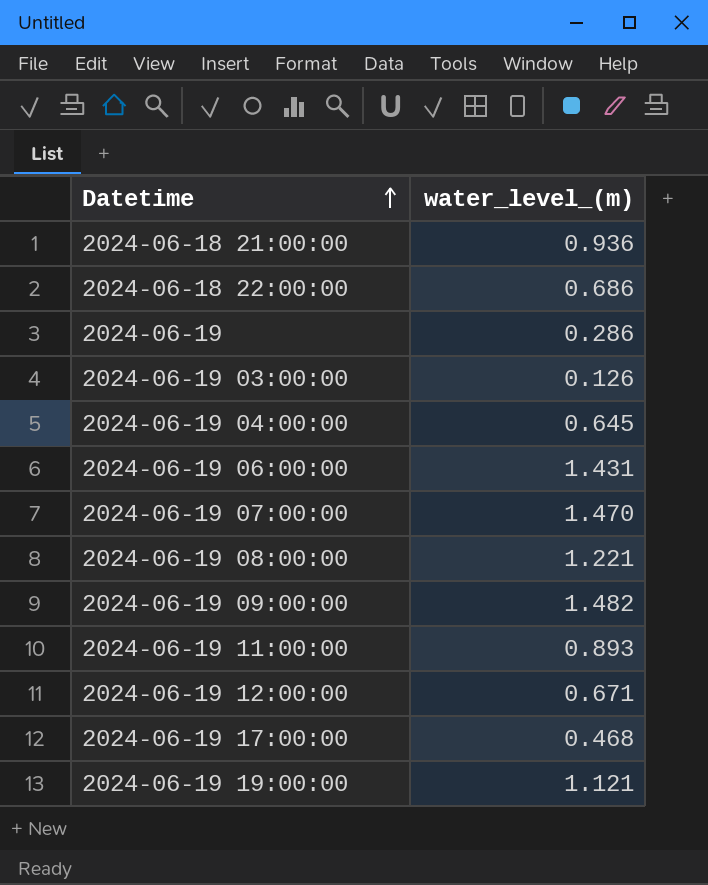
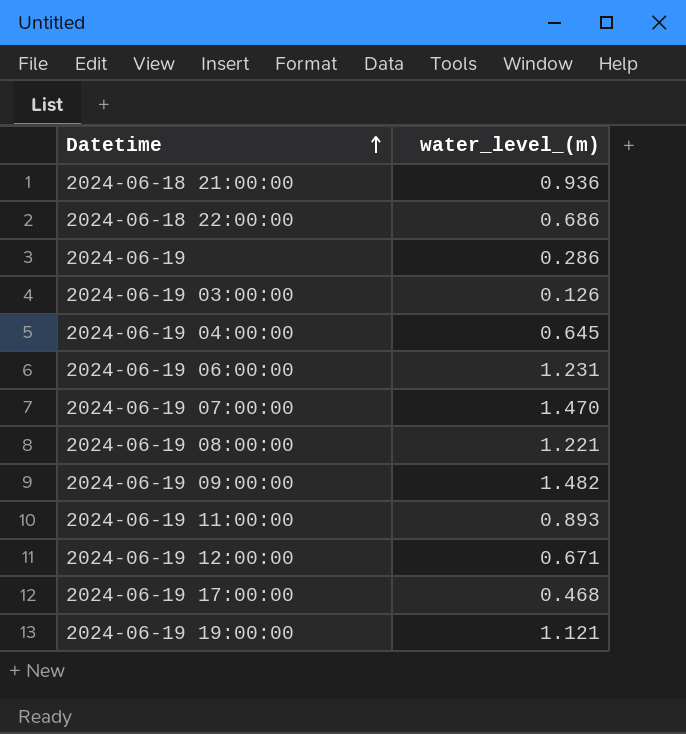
2024-06-19 06:00:00 | water_level_(m): 1.431 -> 1.231

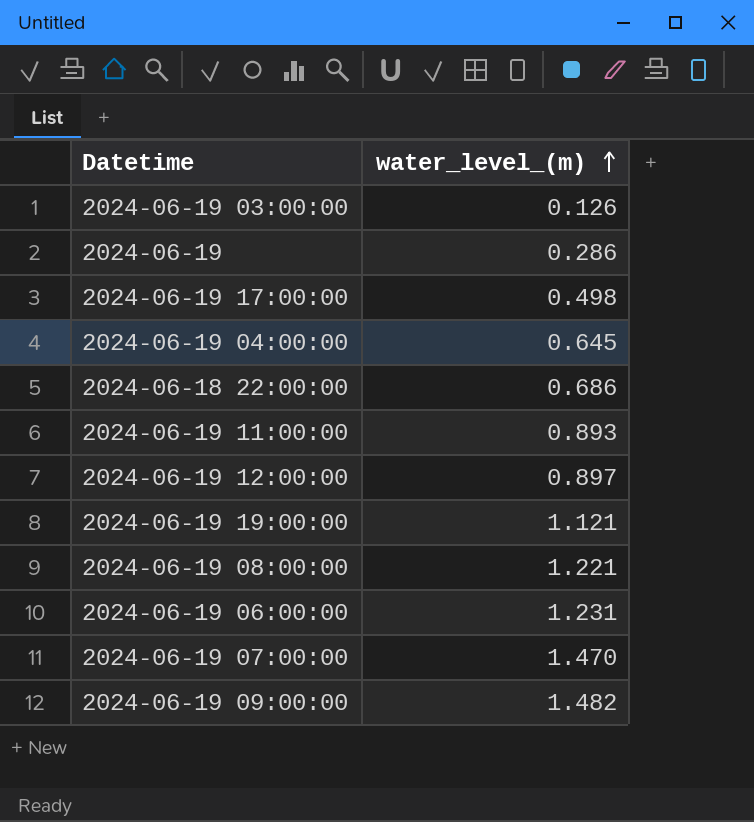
row order: Datetime ascending -> water_level_(m) ascending
row 2024-06-18 21:00:00: 0.936 -> none
2024-06-19 17:00:00 | water_level_(m): 0.468 -> 0.498
2024-06-19 12:00:00 | water_level_(m): 0.671 -> 0.897

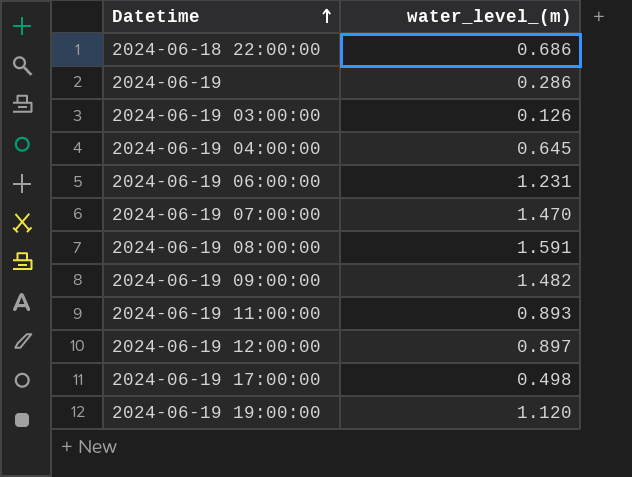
row order: water_level_(m) ascending -> Datetime ascending
2024-06-19 08:00:00 | water_level_(m): 1.221 -> 1.591
2024-06-19 19:00:00 | water_level_(m): 1.121 -> 1.120

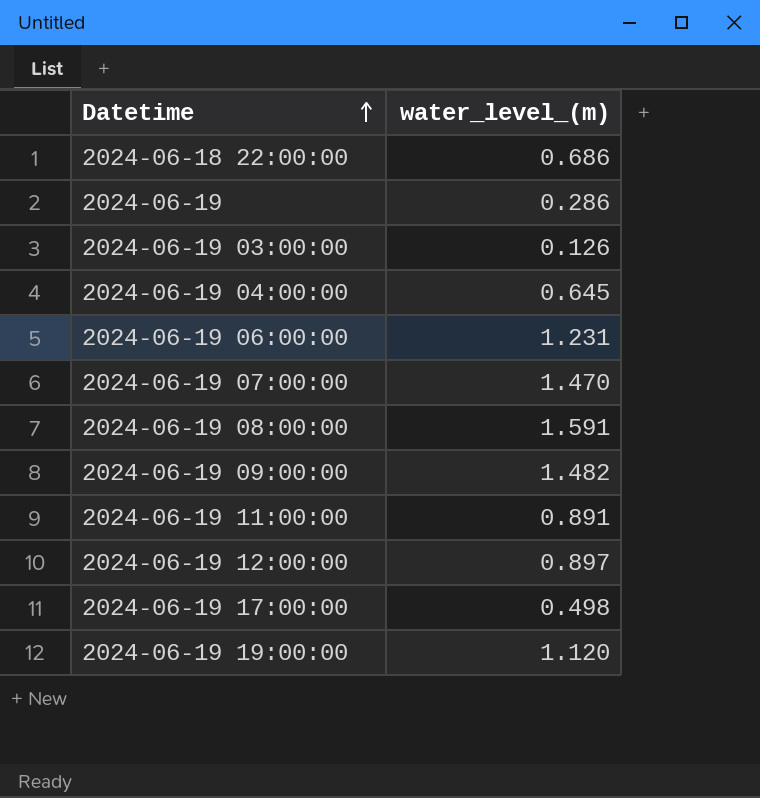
2024-06-19 11:00:00 | water_level_(m): 0.893 -> 0.891

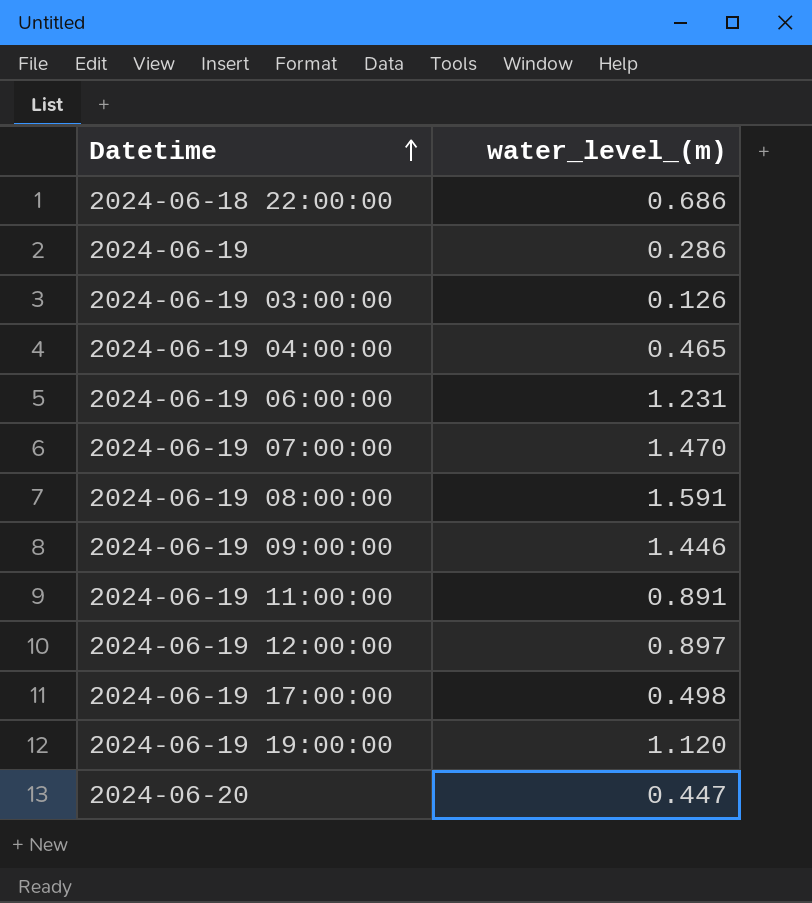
2024-06-19 04:00:00 | water_level_(m): 0.645 -> 0.465
2024-06-19 09:00:00 | water_level_(m): 1.482 -> 1.446
row 2024-06-20: none -> 0.447

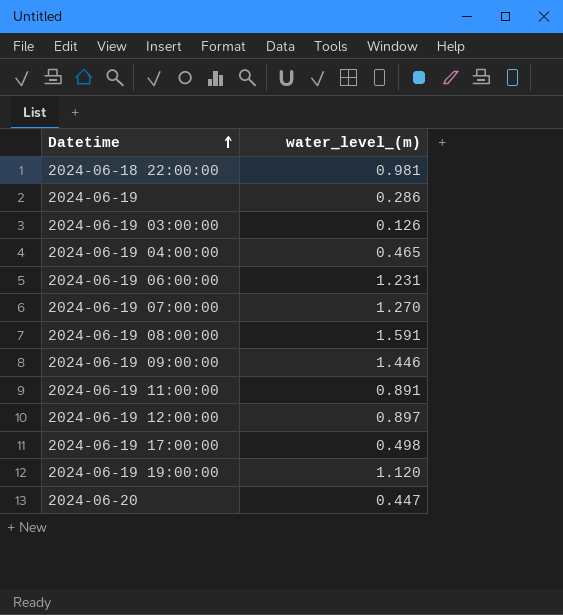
2024-06-18 22:00:00 | water_level_(m): 0.686 -> 0.981
2024-06-19 07:00:00 | water_level_(m): 1.470 -> 1.270

